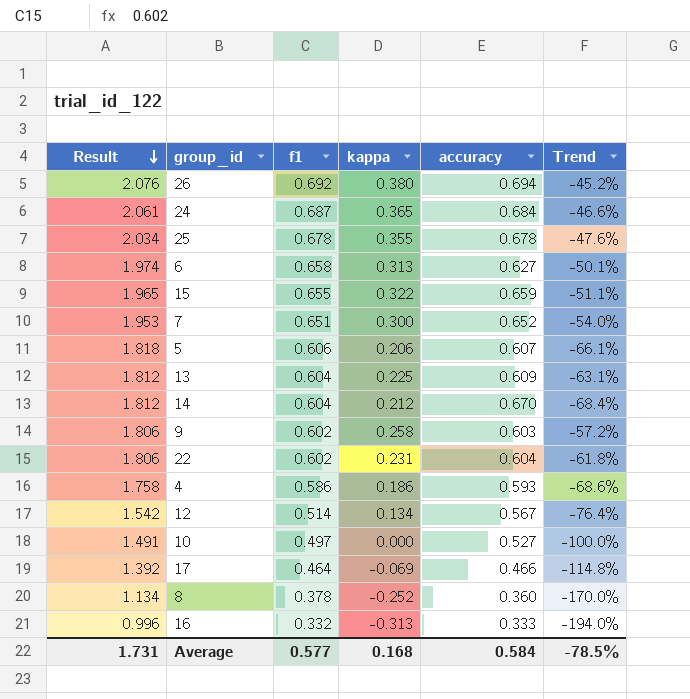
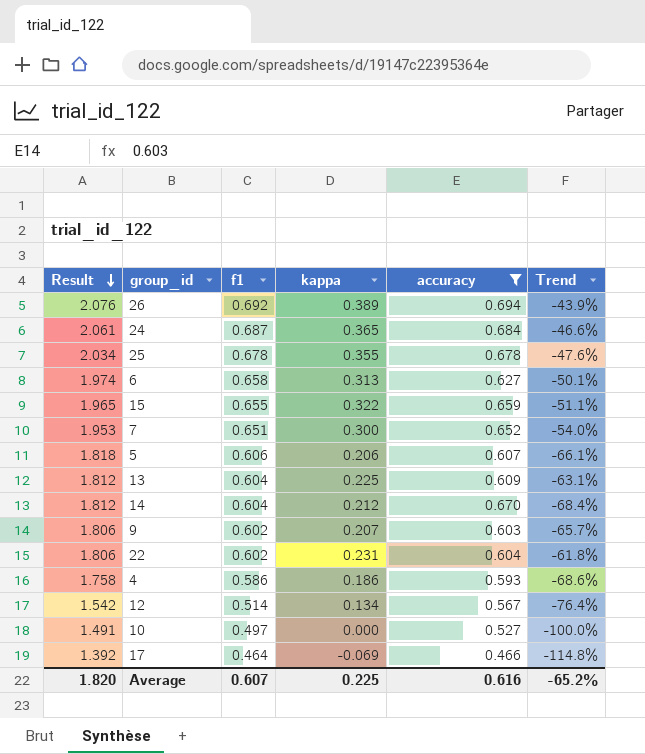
filter: none -> accuracy >= 0.466
26 | kappa: 0.380 -> 0.389
26 | Trend: -45.2% -> -43.9%
9 | kappa: 0.258 -> 0.207
9 | Trend: -57.2% -> -65.7%
Average | Result: 1.731 -> 1.820
Average | f1: 0.577 -> 0.607
Average | kappa: 0.168 -> 0.225
Average | accuracy: 0.584 -> 0.616
Average | Trend: -78.5% -> -65.2%

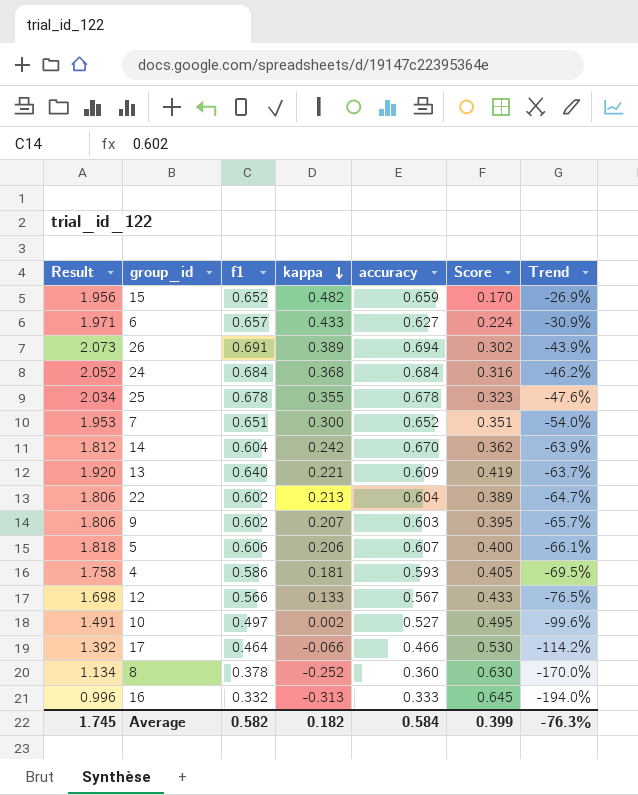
filter: accuracy >= 0.466 -> none
row order: Result descending -> kappa descending
column Score | formula: none -> [f1] - [kappa]
15 | Result: 1.965 -> 1.956
15 | f1: 0.655 -> 0.652
15 | kappa: 0.322 -> 0.482
15 | Trend: -51.1% -> -26.9%
6 | Result: 1.974 -> 1.971
6 | f1: 0.658 -> 0.657
6 | kappa: 0.313 -> 0.433
6 | Trend: -50.1% -> -30.9%
26 | Result: 2.076 -> 2.073
26 | f1: 0.692 -> 0.691
24 | Result: 2.061 -> 2.052
24 | f1: 0.687 -> 0.684
24 | kappa: 0.365 -> 0.368
24 | Trend: -46.6% -> -46.2%
14 | kappa: 0.212 -> 0.242
14 | Trend: -68.4% -> -63.9%
13 | Result: 1.812 -> 1.920
13 | f1: 0.604 -> 0.640
13 | kappa: 0.225 -> 0.221
13 | Trend: -63.1% -> -63.7%
22 | kappa: 0.231 -> 0.213
22 | Trend: -61.8% -> -64.7%
4 | kappa: 0.186 -> 0.181
4 | Trend: -68.6% -> -69.5%
12 | Result: 1.542 -> 1.698
12 | f1: 0.514 -> 0.566
12 | kappa: 0.134 -> 0.133
12 | Trend: -76.4% -> -76.5%
10 | kappa: 0.000 -> 0.002
10 | Trend: -100.0% -> -99.6%
17 | kappa: -0.069 -> -0.066
17 | Trend: -114.8% -> -114.2%
Average | Result: 1.820 -> 1.745
Average | f1: 0.607 -> 0.582
Average | kappa: 0.225 -> 0.182
Average | accuracy: 0.616 -> 0.584
Average | Trend: -65.2% -> -76.3%

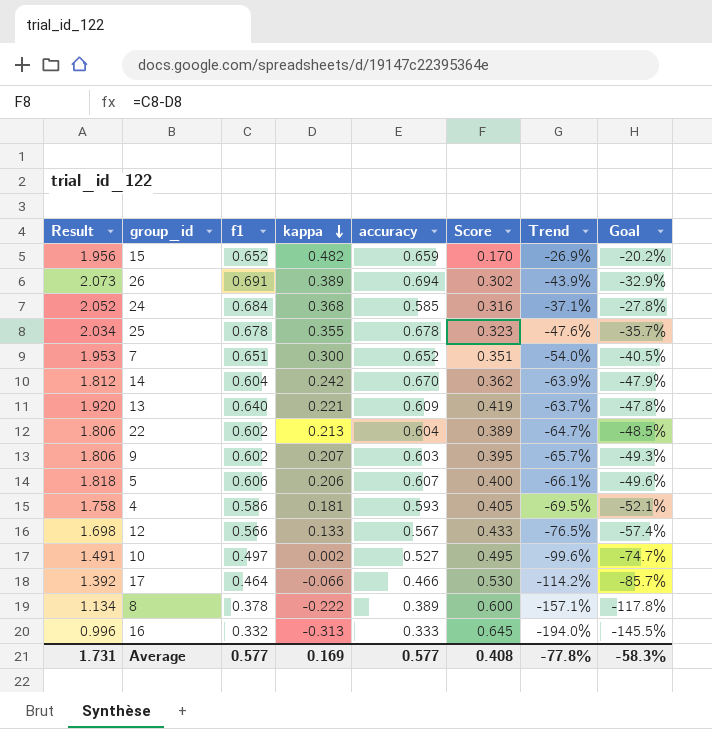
column Goal | formula: none -> [Trend] * 0.75
row 6: 1.971 | 0.657 | 0.433 | 0.627 | 0.224 | -30.9% -> none
24 | accuracy: 0.684 -> 0.585
24 | Trend: -46.2% -> -37.1%
8 | kappa: -0.252 -> -0.222
8 | accuracy: 0.360 -> 0.389
8 | Score: 0.630 -> 0.600
8 | Trend: -170.0% -> -157.1%
Average | Result: 1.745 -> 1.731
Average | f1: 0.582 -> 0.577
Average | kappa: 0.182 -> 0.169
Average | accuracy: 0.584 -> 0.577
Average | Score: 0.399 -> 0.408
Average | Trend: -76.3% -> -77.8%

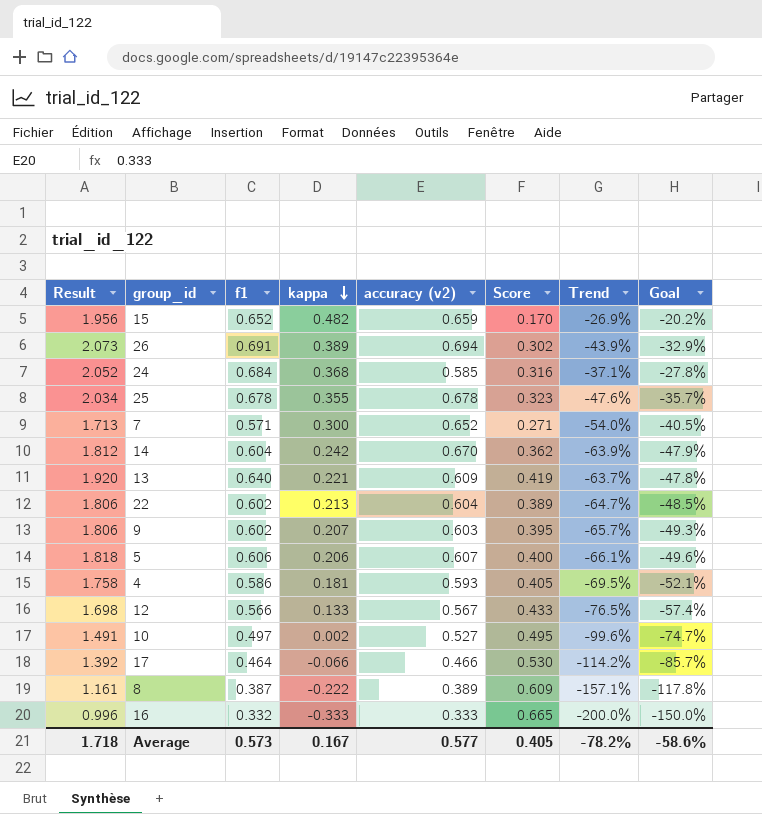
column name: accuracy -> accuracy (v2)
7 | Result: 1.953 -> 1.713
7 | f1: 0.651 -> 0.571
7 | Score: 0.351 -> 0.271
8 | Result: 1.134 -> 1.161
8 | f1: 0.378 -> 0.387
8 | Score: 0.600 -> 0.609
16 | kappa: -0.313 -> -0.333
16 | Score: 0.645 -> 0.665
16 | Trend: -194.0% -> -200.0%
16 | Goal: -145.5% -> -150.0%
Average | Result: 1.731 -> 1.718
Average | f1: 0.577 -> 0.573
Average | kappa: 0.169 -> 0.167
Average | Score: 0.408 -> 0.405
Average | Trend: -77.8% -> -78.2%
Average | Goal: -58.3% -> -58.6%

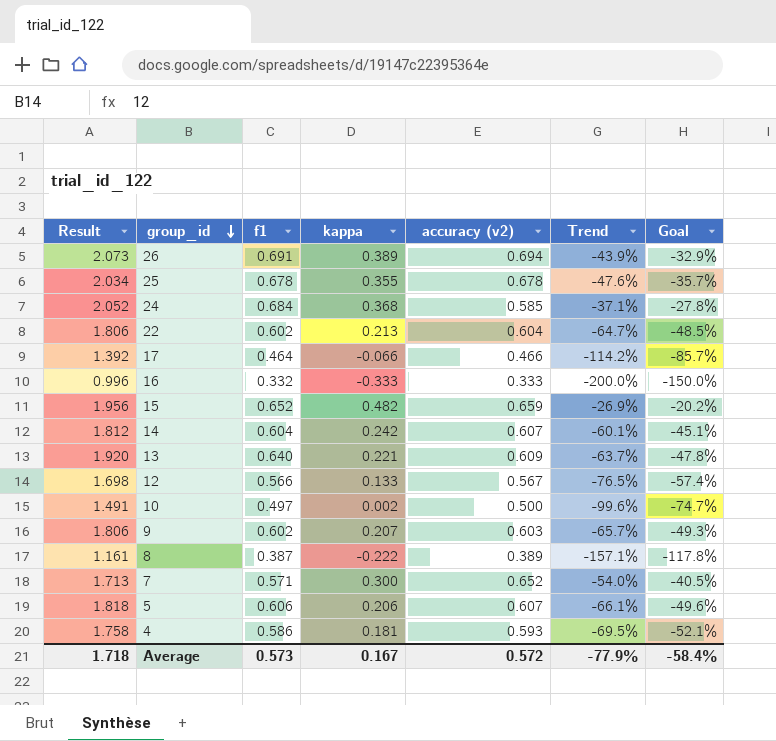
row order: kappa descending -> group_id descending
column Score | formula: [f1] - [kappa] -> none
14 | accuracy (v2): 0.670 -> 0.607
14 | Trend: -63.9% -> -60.1%
14 | Goal: -47.9% -> -45.1%
10 | accuracy (v2): 0.527 -> 0.500
Average | accuracy (v2): 0.577 -> 0.572
Average | Trend: -78.2% -> -77.9%
Average | Goal: -58.6% -> -58.4%

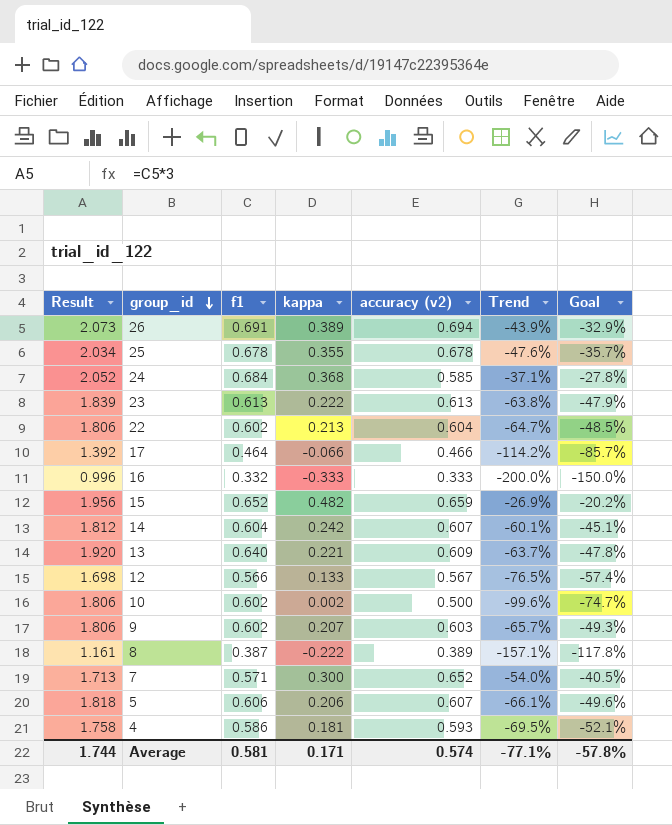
row 23: none -> 1.839 | 0.613 | 0.222 | 0.613 | -63.8% | -47.9%
10 | Result: 1.491 -> 1.806
10 | f1: 0.497 -> 0.602
Average | Result: 1.718 -> 1.744
Average | f1: 0.573 -> 0.581
Average | kappa: 0.167 -> 0.171
Average | accuracy (v2): 0.572 -> 0.574
Average | Trend: -77.9% -> -77.1%
Average | Goal: -58.4% -> -57.8%

